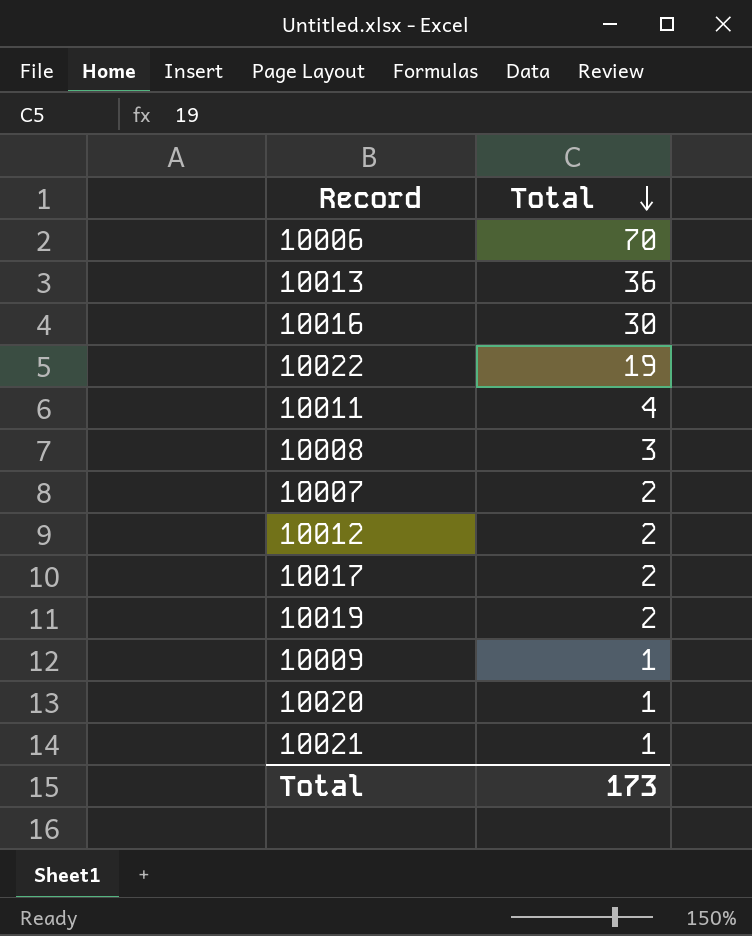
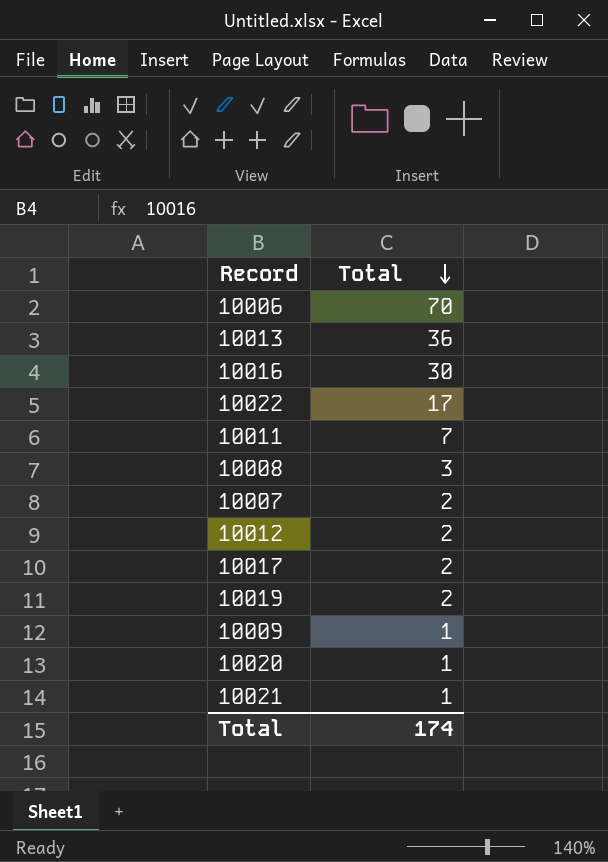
10022 | Total: 19 -> 17
10011 | Total: 4 -> 7
Total | Total: 173 -> 174

